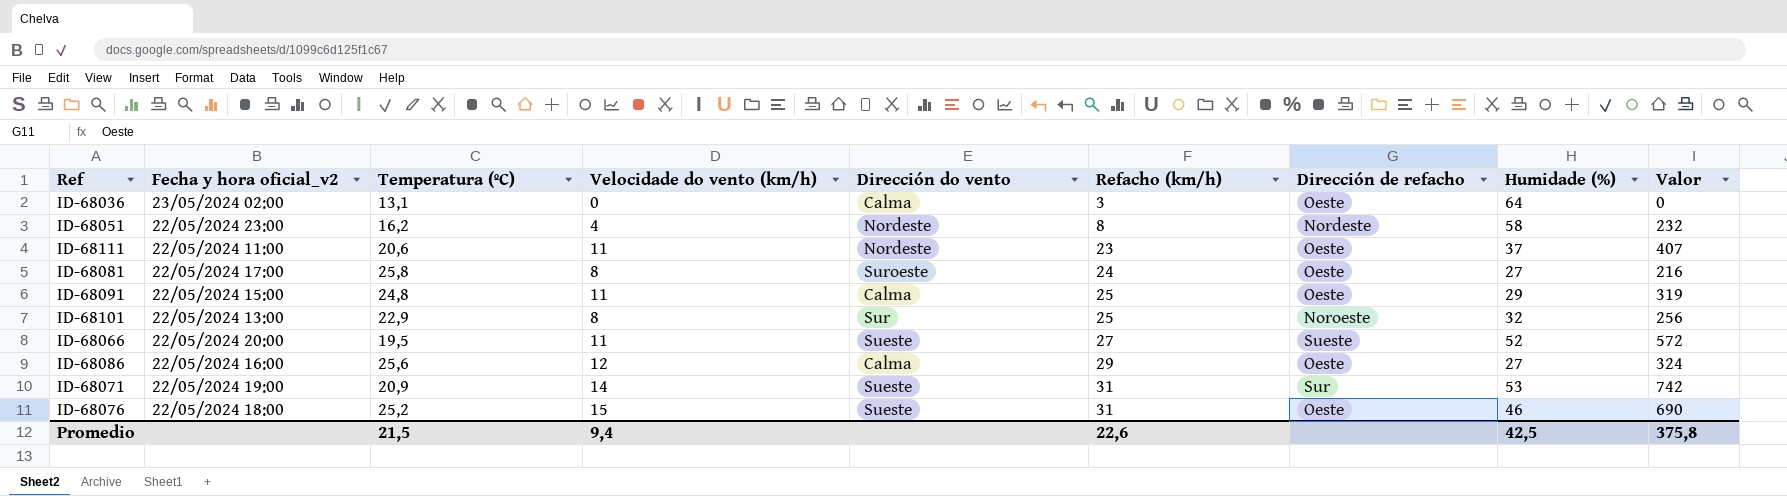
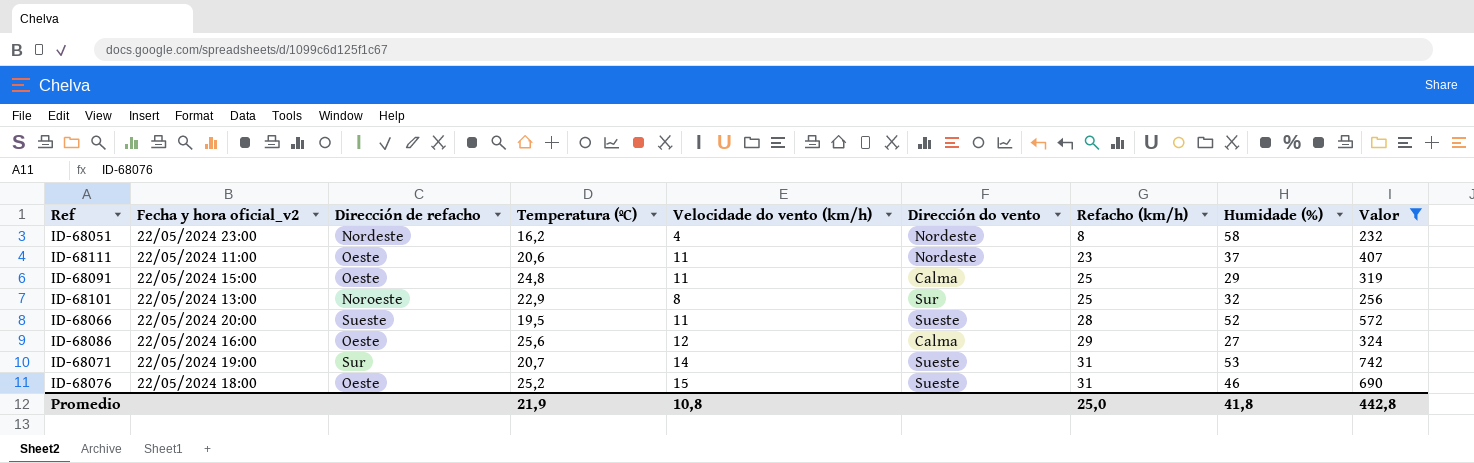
filter: none -> Valor >= 232
column Dirección de refacho | position: 7 -> 3
ID-68066 | Refacho (km/h): 27 -> 28
ID-68071 | Temperatura (ºC): 20,9 -> 20,7
Promedio | Temperatura (ºC): 21,5 -> 21,9
Promedio | Velocidade do vento (km/h): 9,4 -> 10,8
Promedio | Refacho (km/h): 22,6 -> 25,0
Promedio | Humidade (%): 42,5 -> 41,8
Promedio | Valor: 375,8 -> 442,8

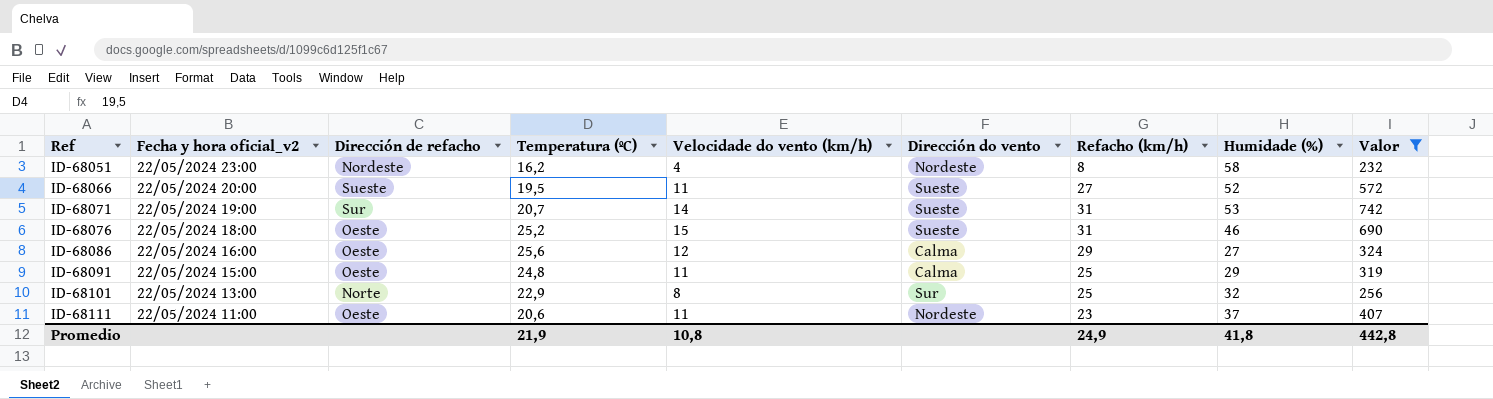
row order: Refacho (km/h) ascending -> Ref ascending
ID-68066 | Refacho (km/h): 28 -> 27
ID-68101 | Dirección de refacho: Noroeste -> Norte
Promedio | Refacho (km/h): 25,0 -> 24,9

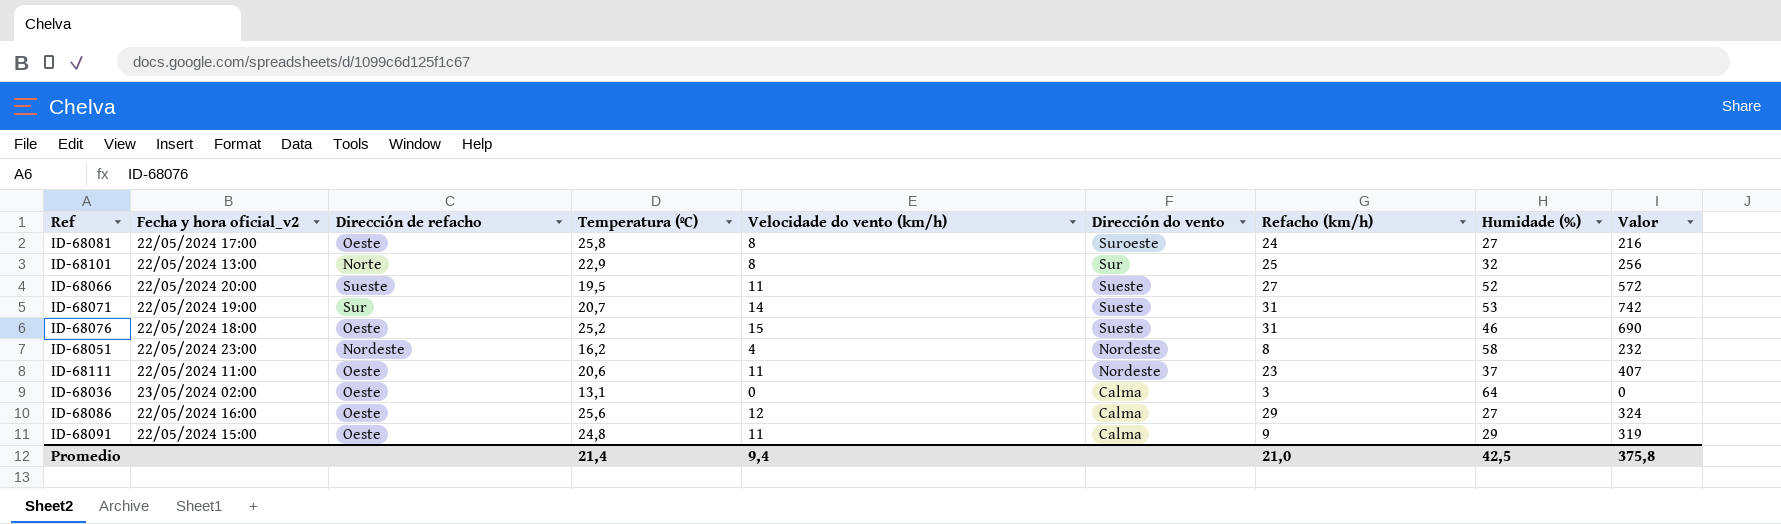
filter: Valor >= 232 -> none
row order: Ref ascending -> Dirección do vento descending
ID-68091 | Refacho (km/h): 25 -> 9
Promedio | Temperatura (ºC): 21,9 -> 21,4
Promedio | Velocidade do vento (km/h): 10,8 -> 9,4
Promedio | Refacho (km/h): 24,9 -> 21,0
Promedio | Humidade (%): 41,8 -> 42,5
Promedio | Valor: 442,8 -> 375,8

